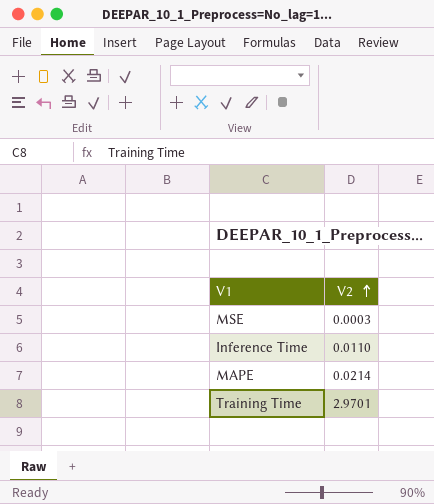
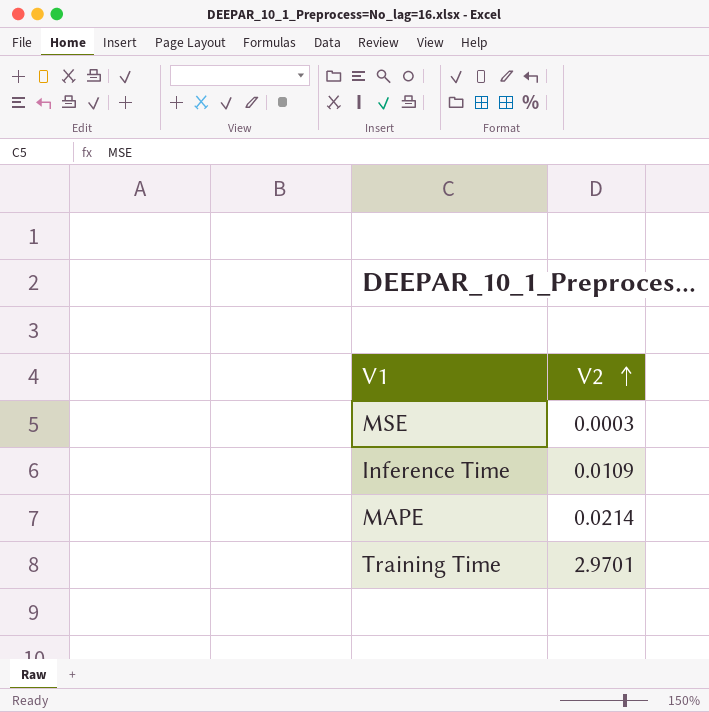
Inference Time | V2: 0.0110 -> 0.0109

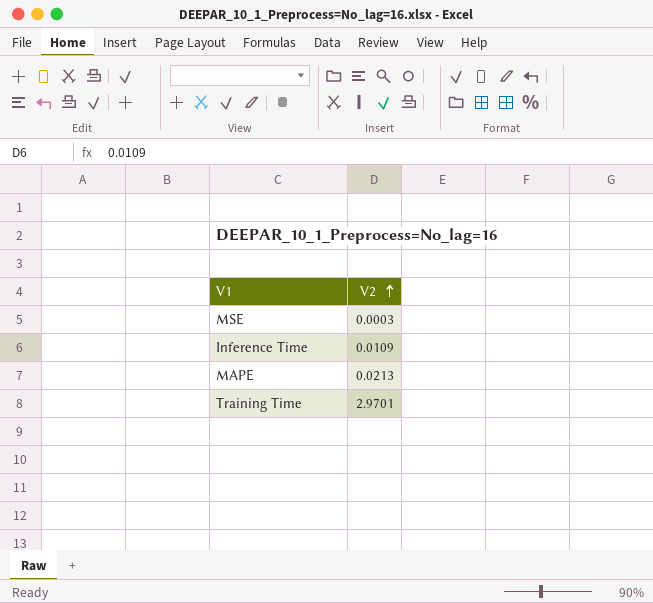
MAPE | V2: 0.0214 -> 0.0213

